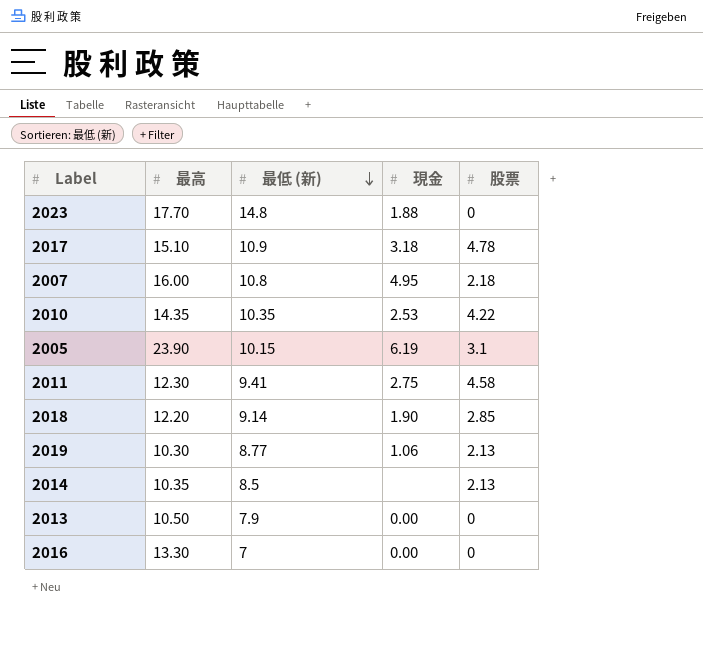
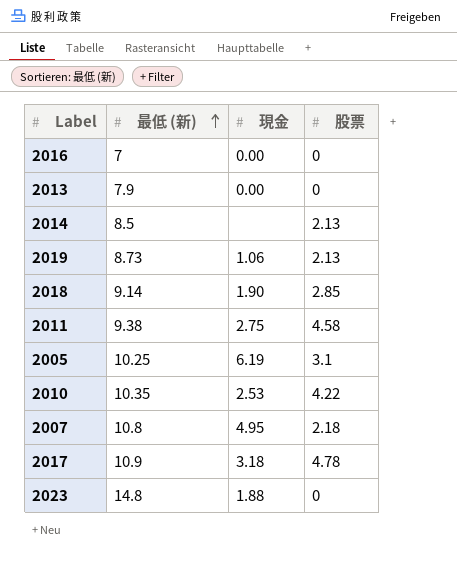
row order: 最低 (新) descending -> 最低 (新) ascending
column 最高 | position: 2 -> none
2019 | 最低 (新): 8.77 -> 8.73
2011 | 最低 (新): 9.41 -> 9.38
2005 | 最低 (新): 10.15 -> 10.25

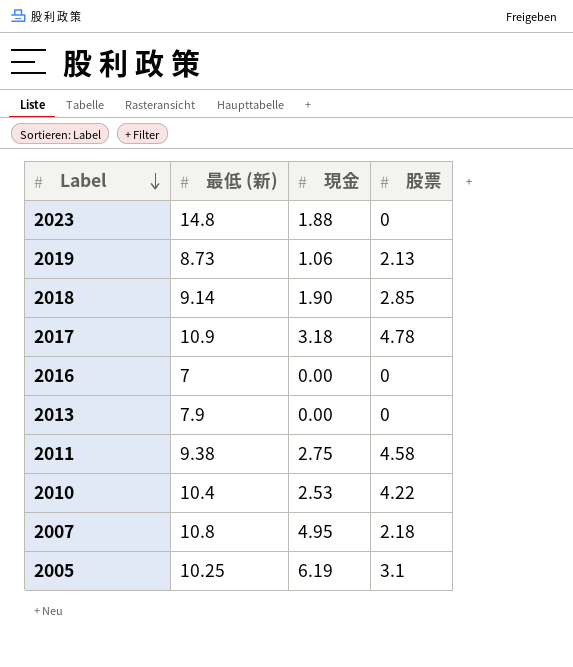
row order: 最低 (新) ascending -> Label descending
row 2014: 8.5 | none | 2.13 -> none
2010 | 最低 (新): 10.35 -> 10.4

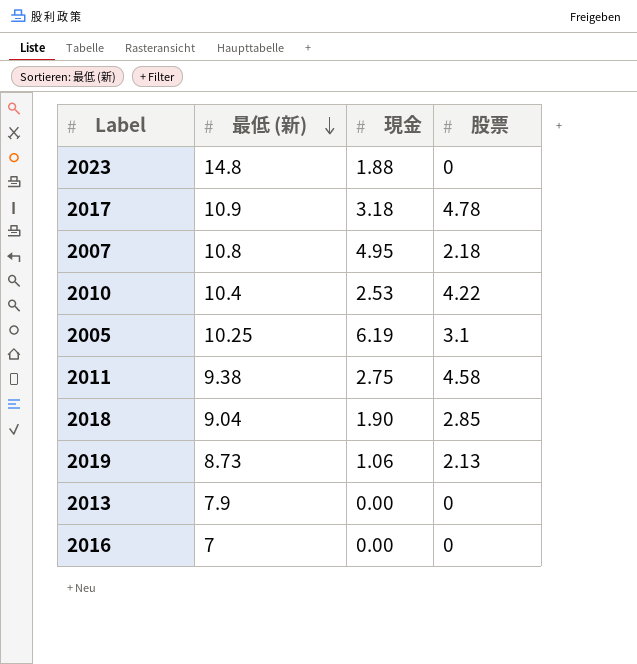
row order: Label descending -> 最低 (新) descending
2018 | 最低 (新): 9.14 -> 9.04

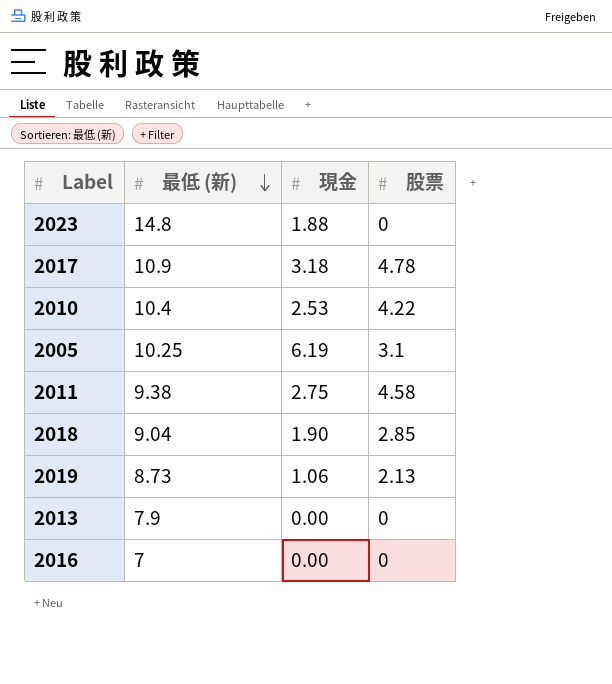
row 2007: 10.8 | 4.95 | 2.18 -> none

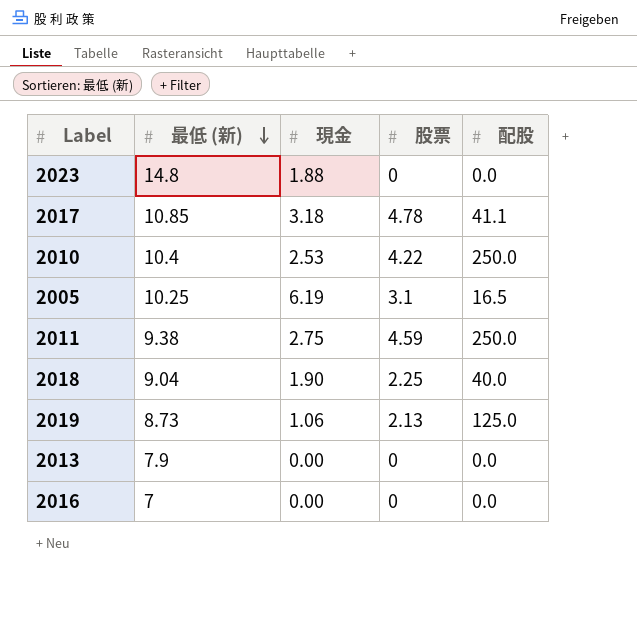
column 配股 | position: none -> 5
2017 | 最低 (新): 10.9 -> 10.85
2011 | 股票: 4.58 -> 4.59
2018 | 股票: 2.85 -> 2.25

